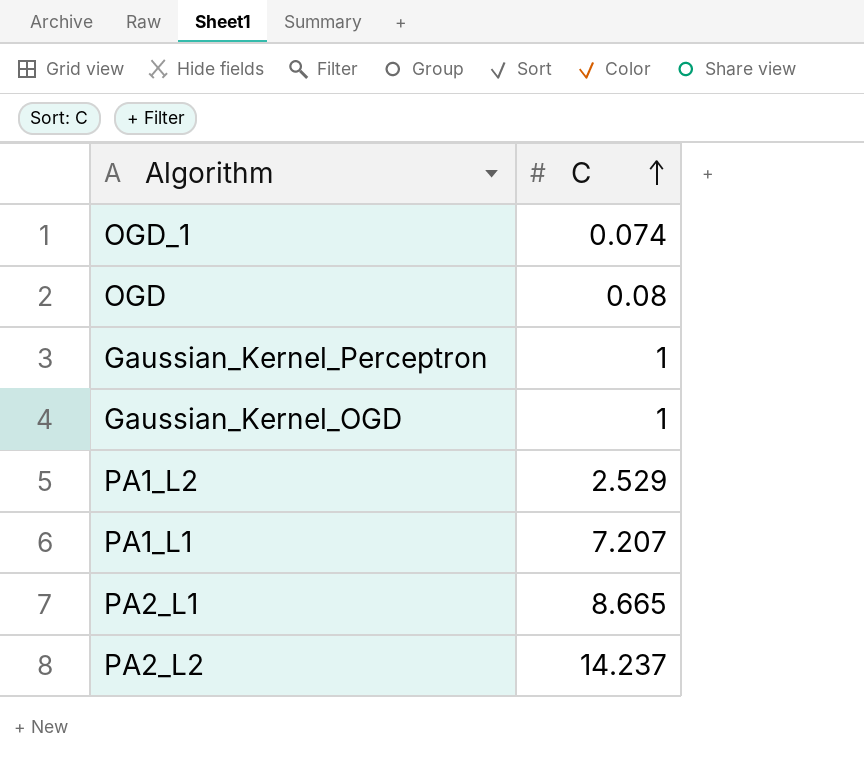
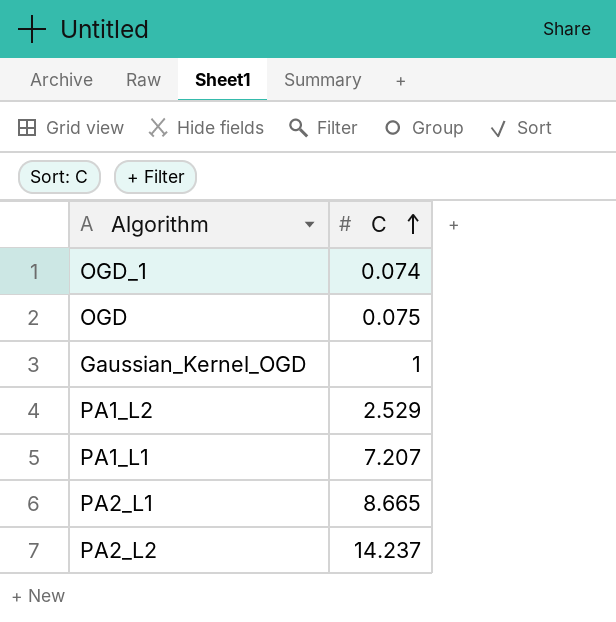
row Gaussian_Kernel_Perceptron: 1 -> none
OGD | C: 0.08 -> 0.075

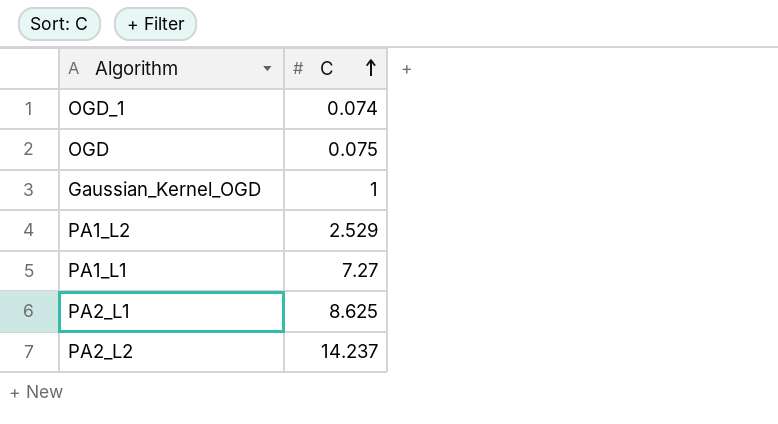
PA1_L1 | C: 7.207 -> 7.27
PA2_L1 | C: 8.665 -> 8.625

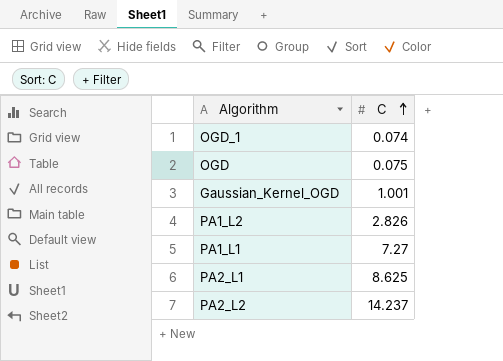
Gaussian_Kernel_OGD | C: 1 -> 1.001
PA1_L2 | C: 2.529 -> 2.826

